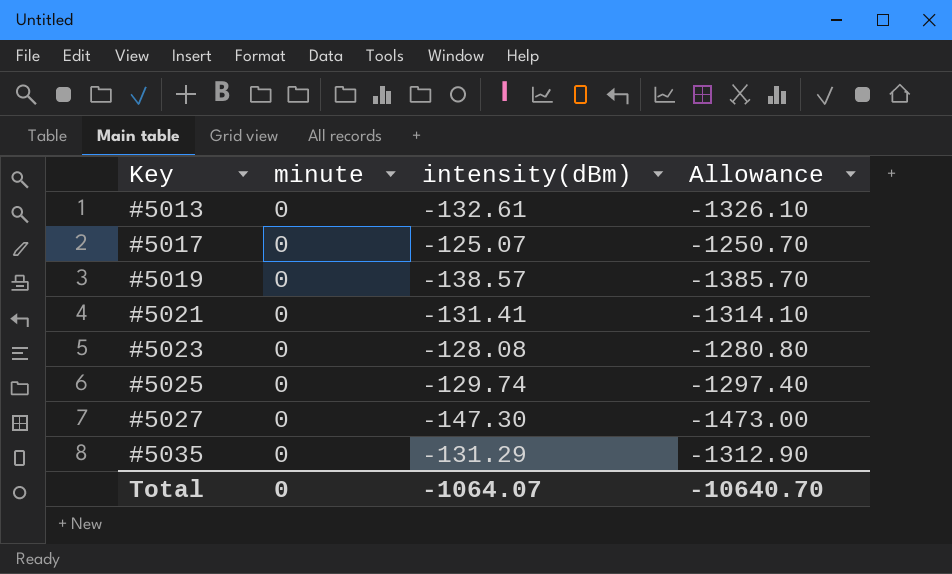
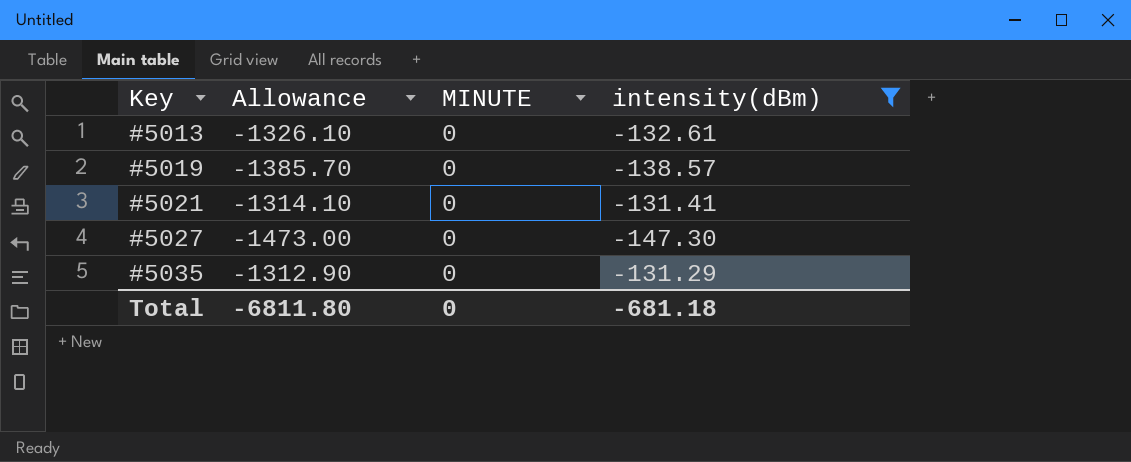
filter: none -> intensity(dBm) <= -131.29
column Allowance | position: 4 -> 2
column name: minute -> MINUTE
Total | Allowance: -10640.70 -> -6811.80
Total | intensity(dBm): -1064.07 -> -681.18

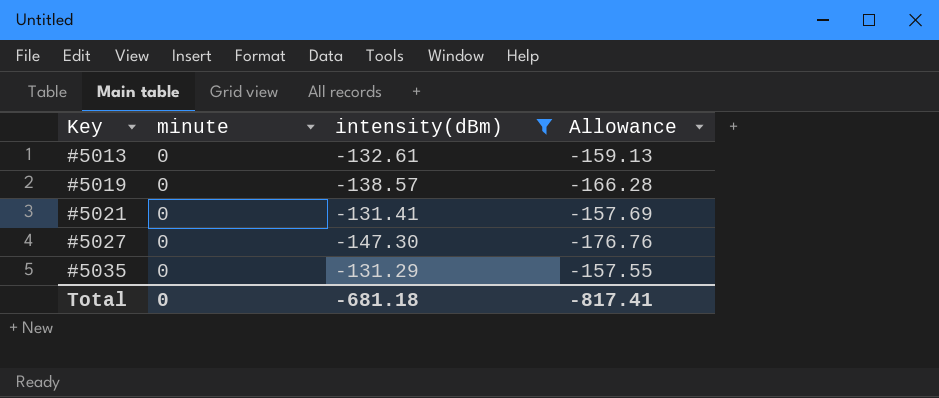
column name: MINUTE -> minute
column Allowance | formula: [intensity(dBm)] * 10 -> [intensity(dBm)] * 1.2
column Allowance | position: 2 -> 4
Total | Allowance: -6811.80 -> -817.41

